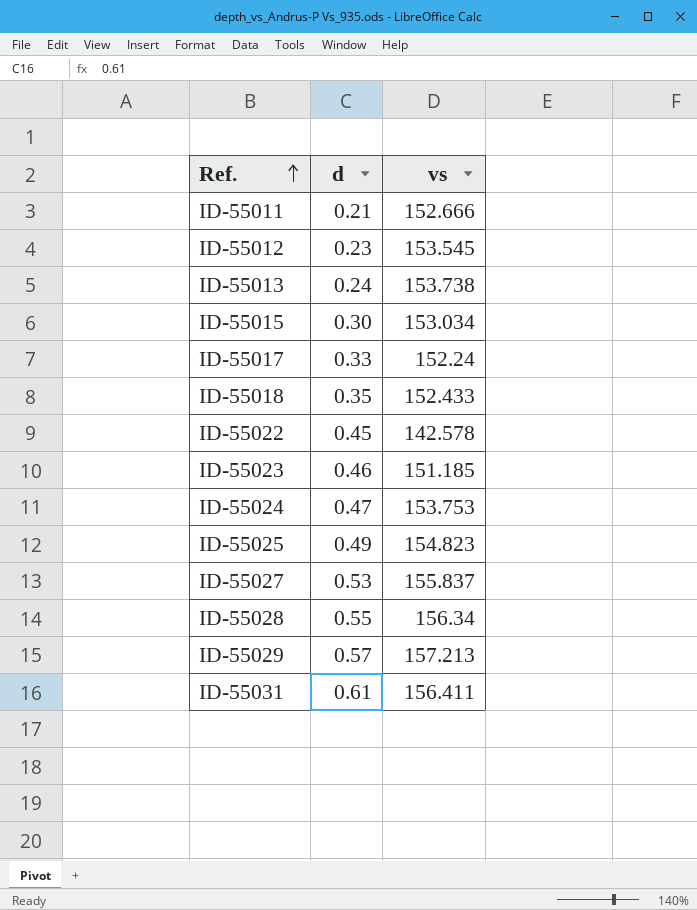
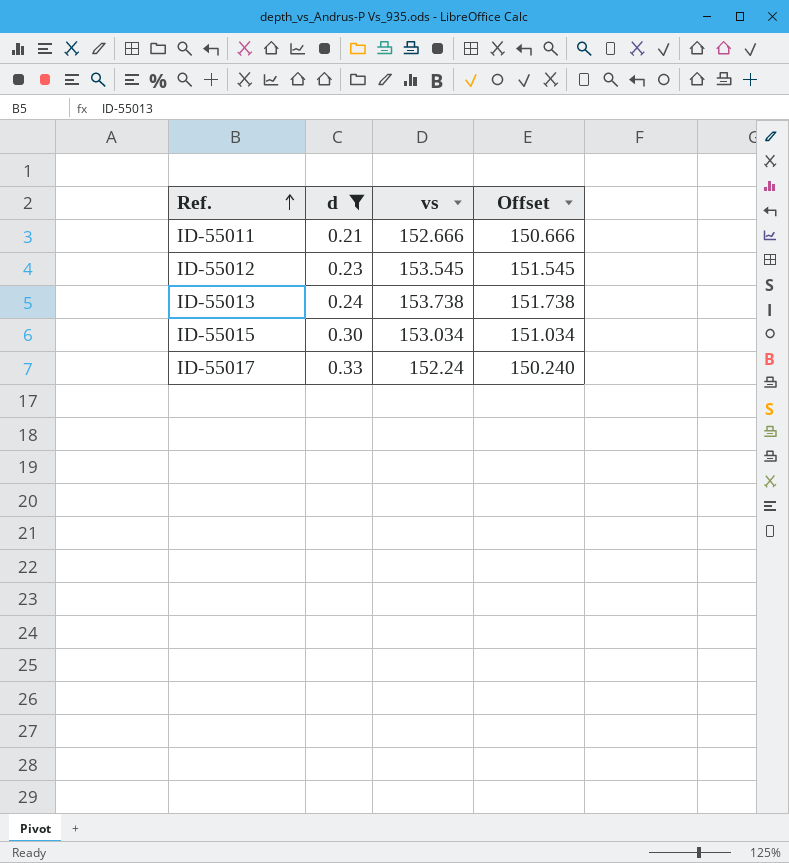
filter: none -> d <= 0.33
column Offset | formula: none -> [vs] - 2

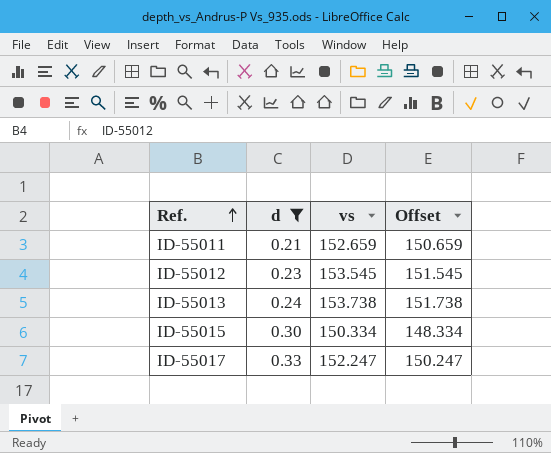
ID-55011 | vs: 152.666 -> 152.659
ID-55011 | Offset: 150.666 -> 150.659
ID-55015 | vs: 153.034 -> 150.334
ID-55015 | Offset: 151.034 -> 148.334
ID-55017 | vs: 152.24 -> 152.247
ID-55017 | Offset: 150.240 -> 150.247

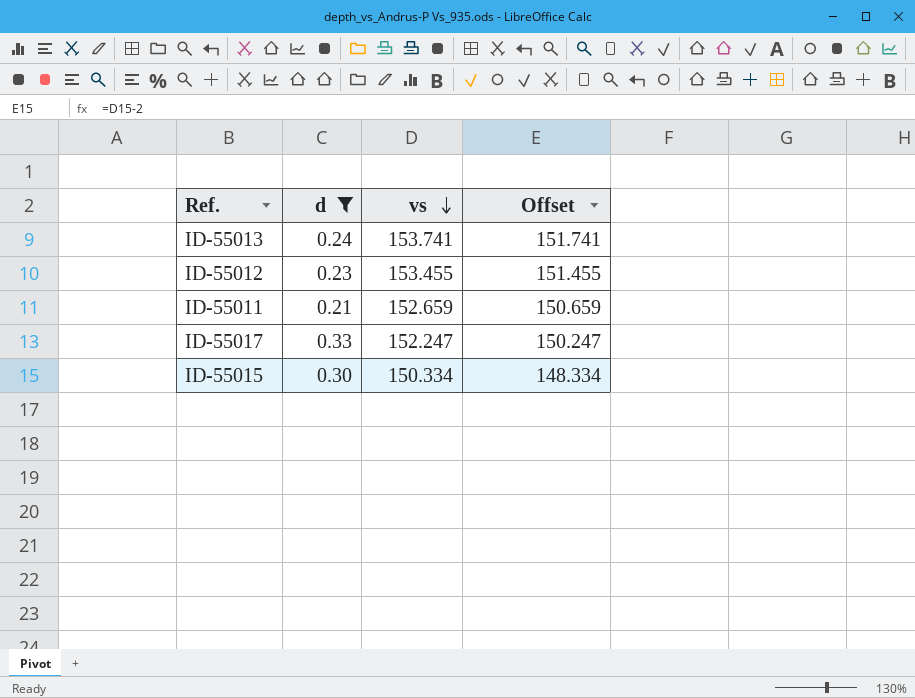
row order: Ref. ascending -> vs descending
ID-55013 | vs: 153.738 -> 153.741
ID-55013 | Offset: 151.738 -> 151.741
ID-55012 | vs: 153.545 -> 153.455
ID-55012 | Offset: 151.545 -> 151.455

